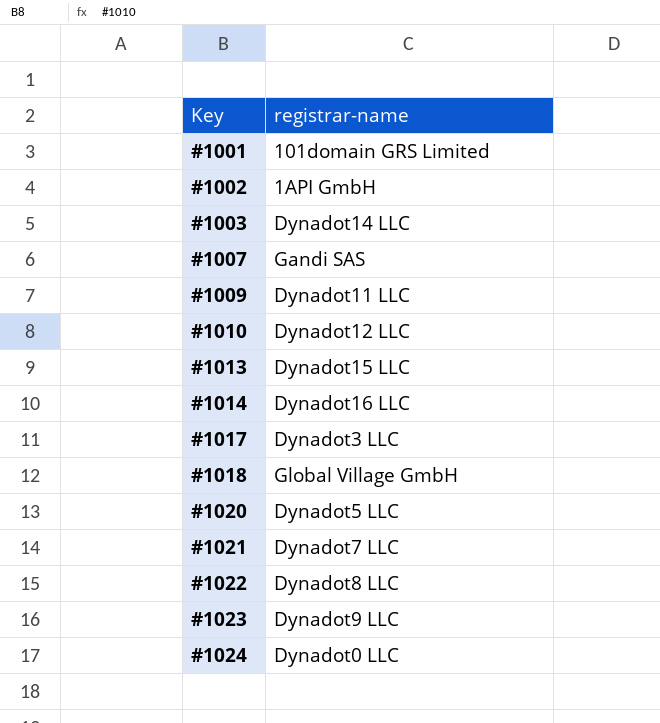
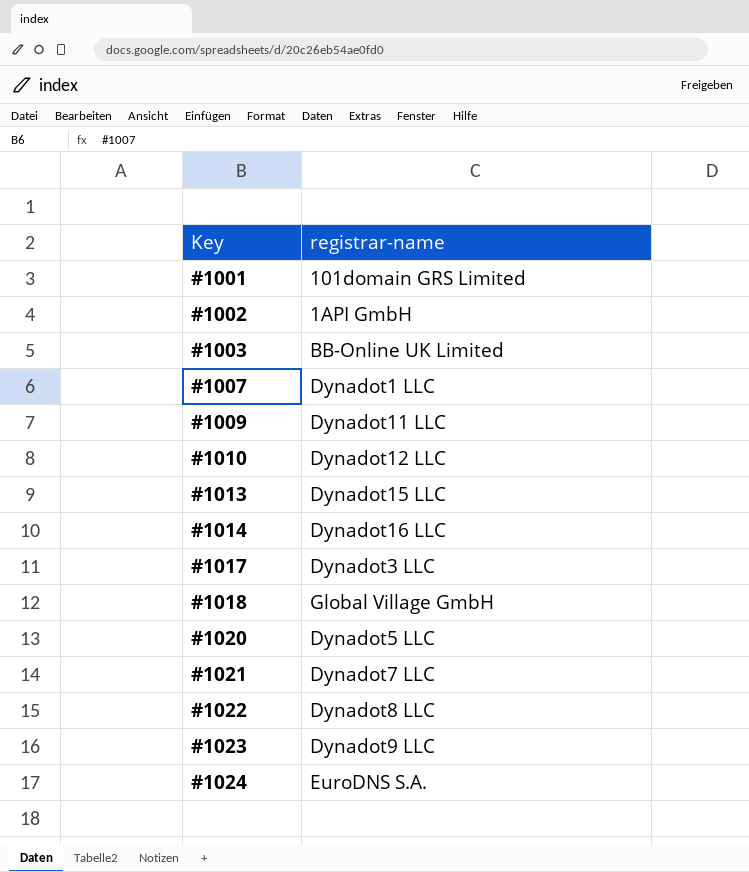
#1003 | registrar-name: Dynadot14 LLC -> BB-Online UK Limited
#1007 | registrar-name: Gandi SAS -> Dynadot1 LLC
#1024 | registrar-name: Dynadot0 LLC -> EuroDNS S.A.

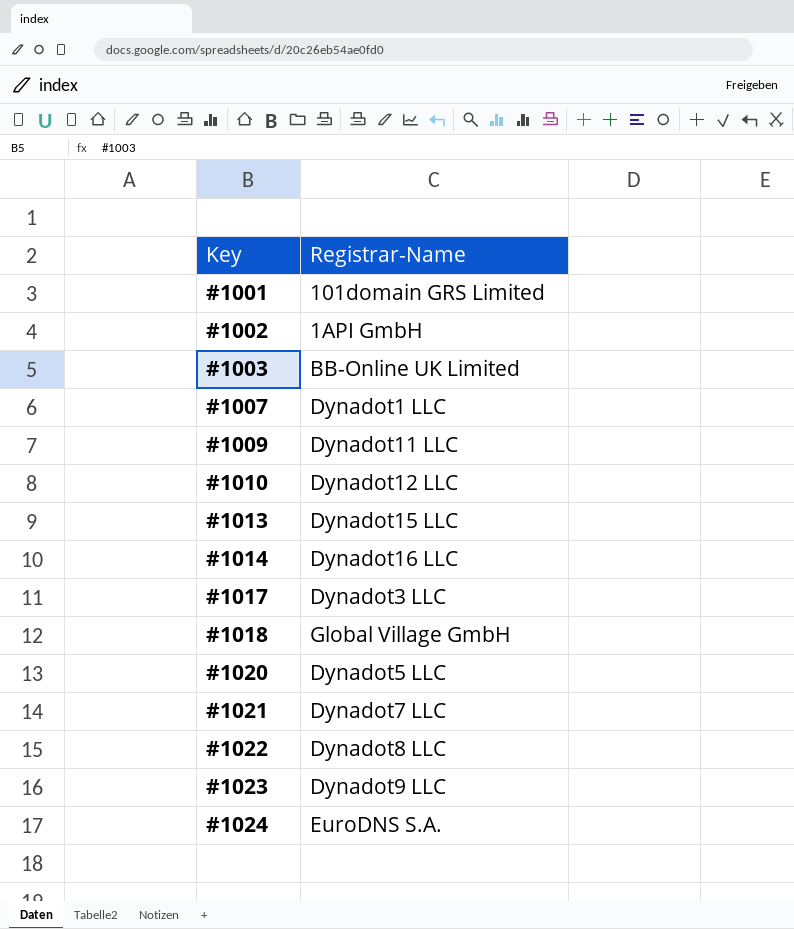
column name: registrar-name -> Registrar-Name

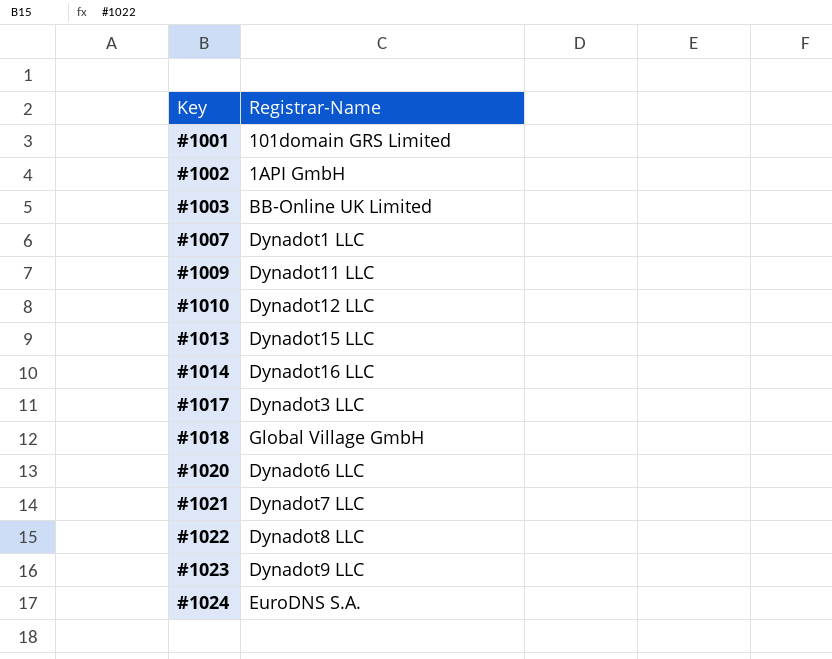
#1020 | Registrar-Name: Dynadot5 LLC -> Dynadot6 LLC

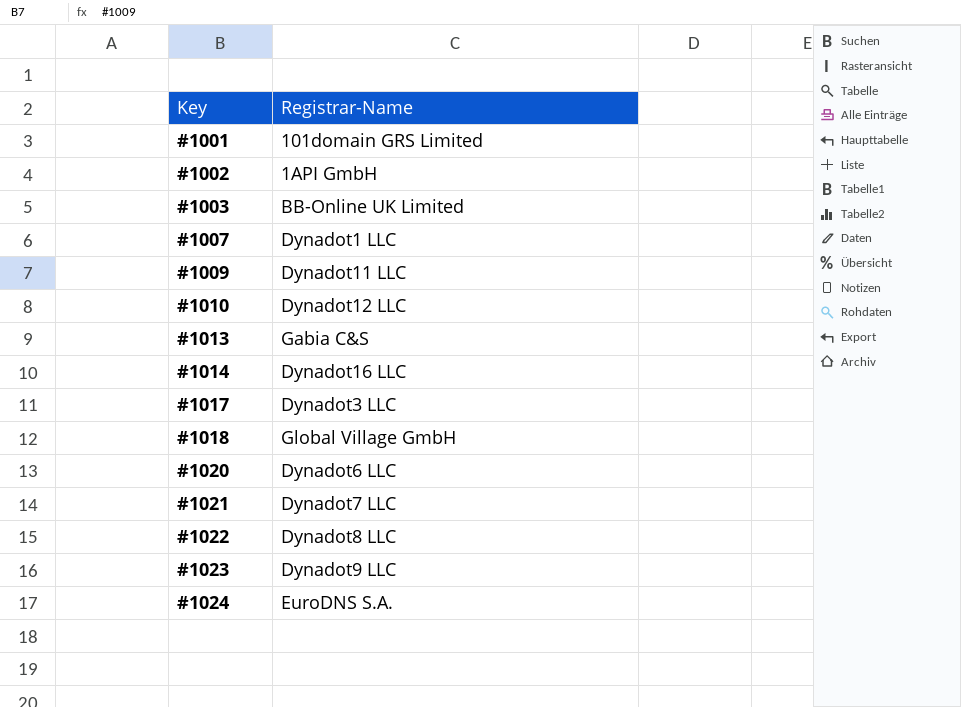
#1013 | Registrar-Name: Dynadot15 LLC -> Gabia C&S

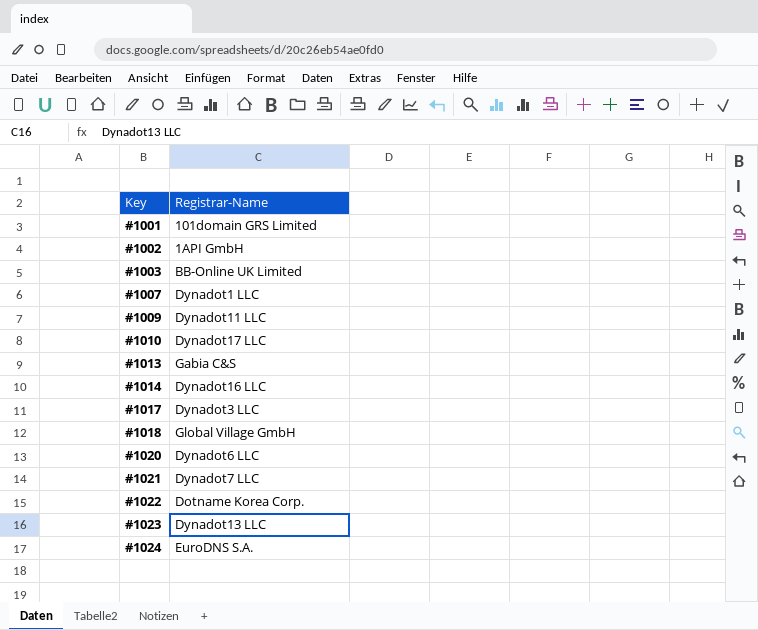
#1010 | Registrar-Name: Dynadot12 LLC -> Dynadot17 LLC
#1022 | Registrar-Name: Dynadot8 LLC -> Dotname Korea Corp.
#1023 | Registrar-Name: Dynadot9 LLC -> Dynadot13 LLC

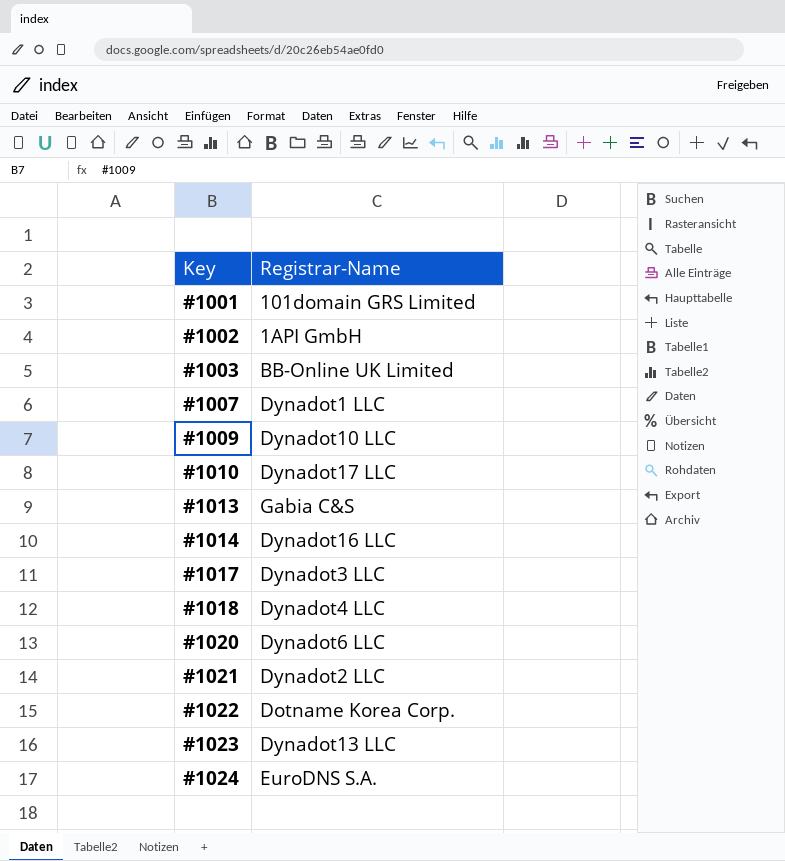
#1009 | Registrar-Name: Dynadot11 LLC -> Dynadot10 LLC
#1018 | Registrar-Name: Global Village GmbH -> Dynadot4 LLC
#1021 | Registrar-Name: Dynadot7 LLC -> Dynadot2 LLC

